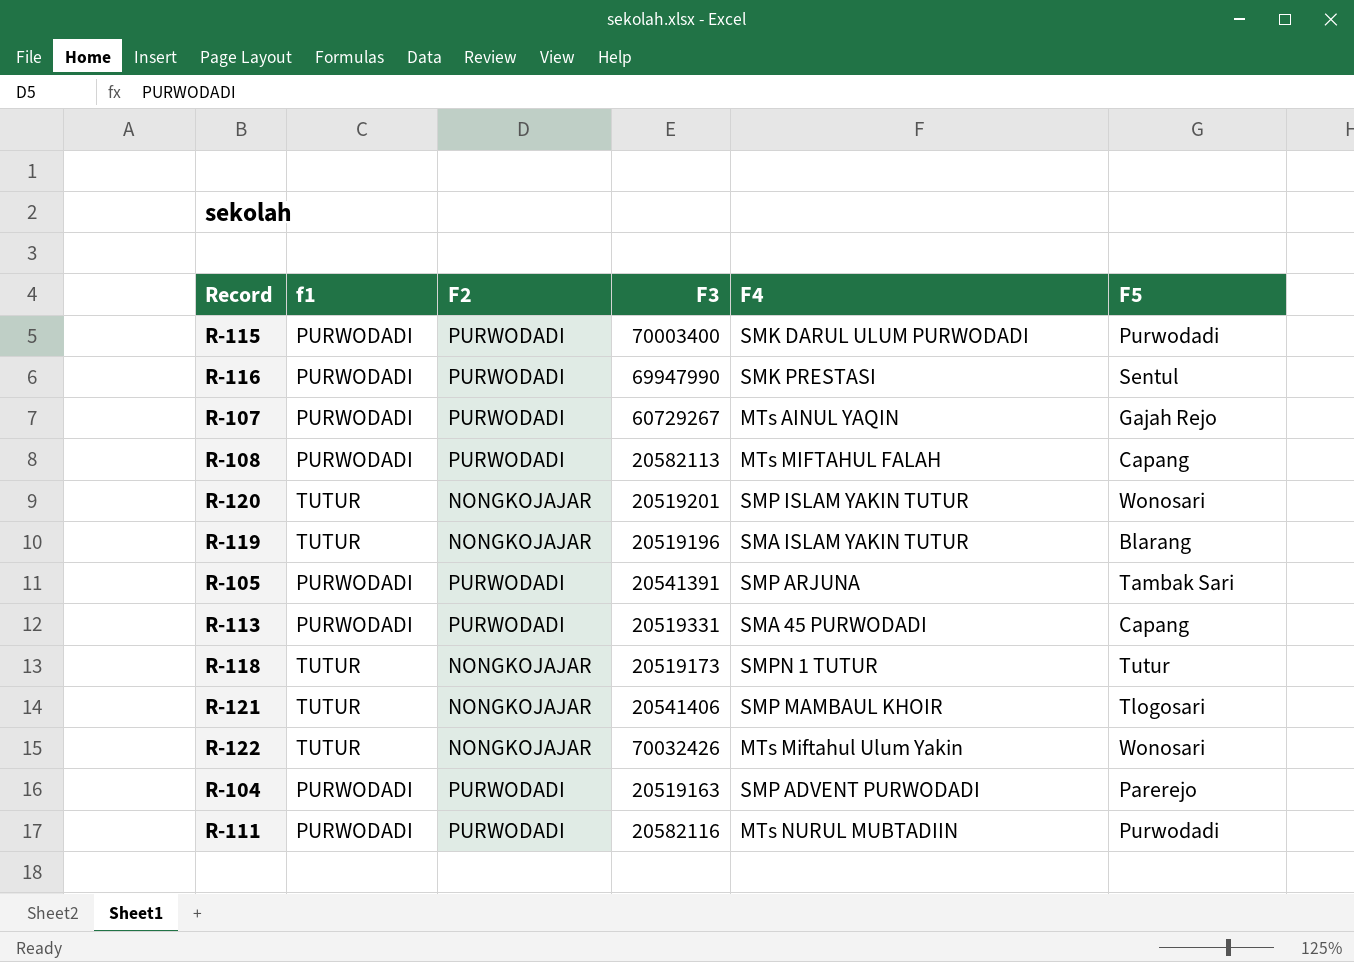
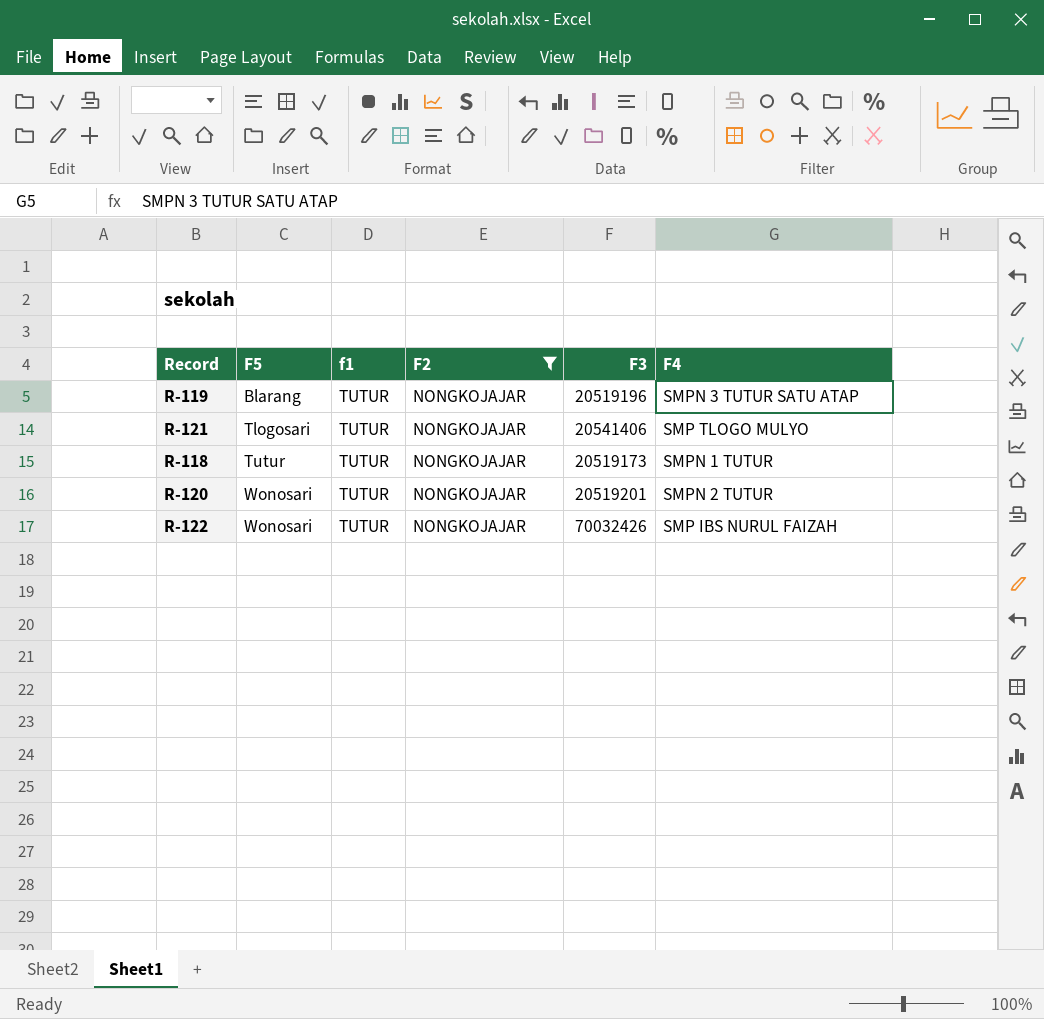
filter: none -> F2 = NONGKOJAJAR
row order: none -> F5 ascending
column F5 | position: 6 -> 2
R-119 | F4: SMA ISLAM YAKIN TUTUR -> SMPN 3 TUTUR SATU ATAP
R-121 | F4: SMP MAMBAUL KHOIR -> SMP TLOGO MULYO
R-120 | F4: SMP ISLAM YAKIN TUTUR -> SMPN 2 TUTUR
R-122 | F4: MTs Miftahul Ulum Yakin -> SMP IBS NURUL FAIZAH

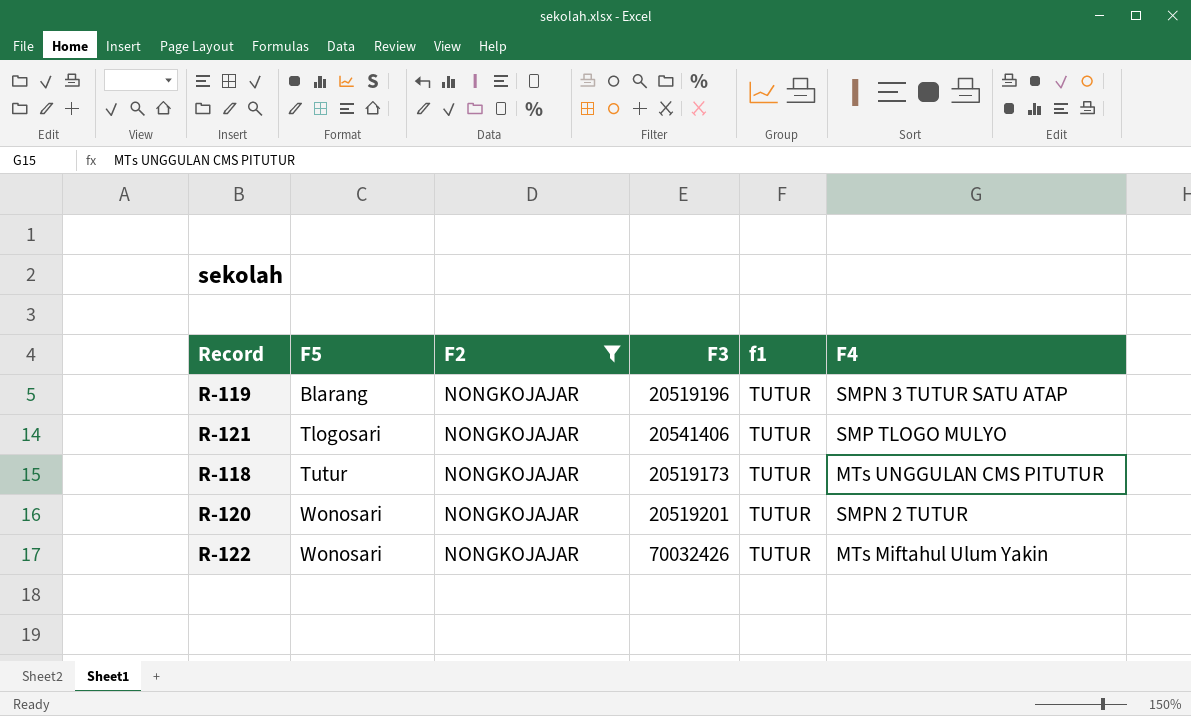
column f1 | position: 3 -> 5
R-118 | F4: SMPN 1 TUTUR -> MTs UNGGULAN CMS PITUTUR
R-122 | F4: SMP IBS NURUL FAIZAH -> MTs Miftahul Ulum Yakin

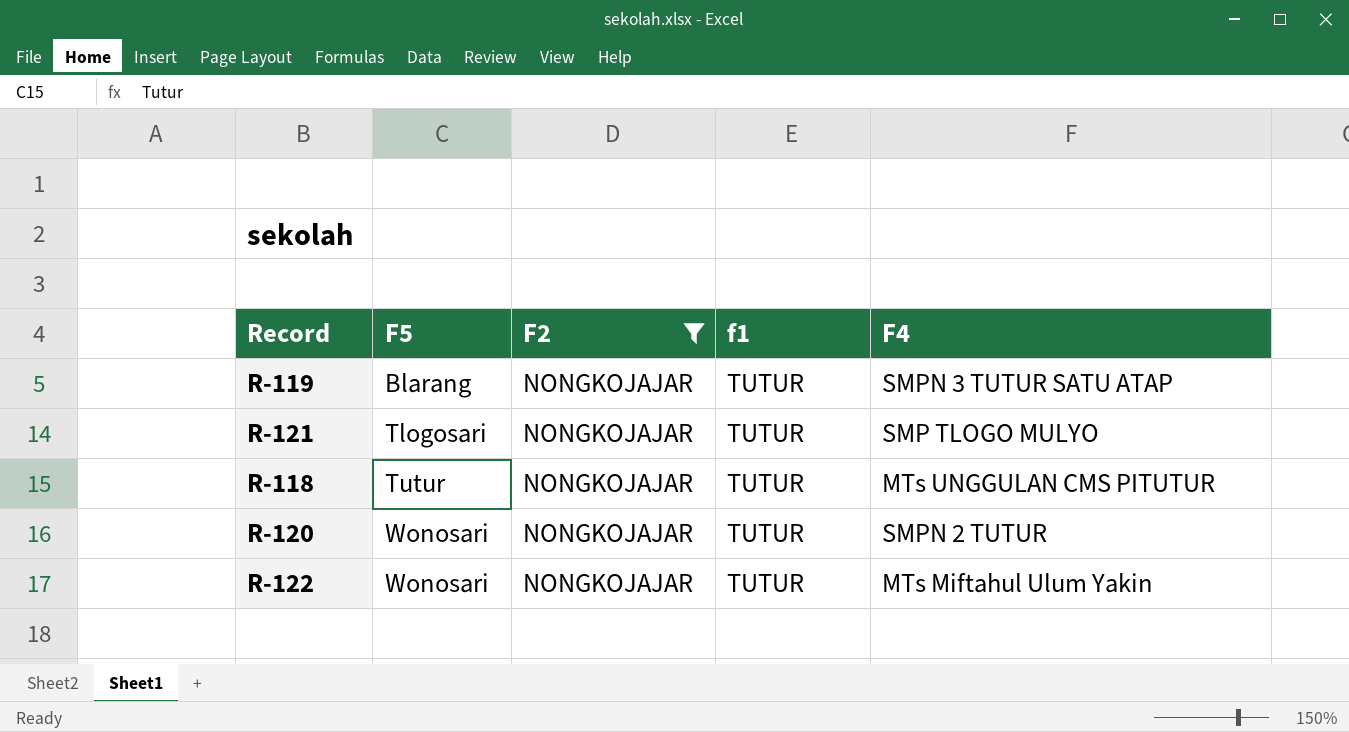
column F3 | position: 4 -> none

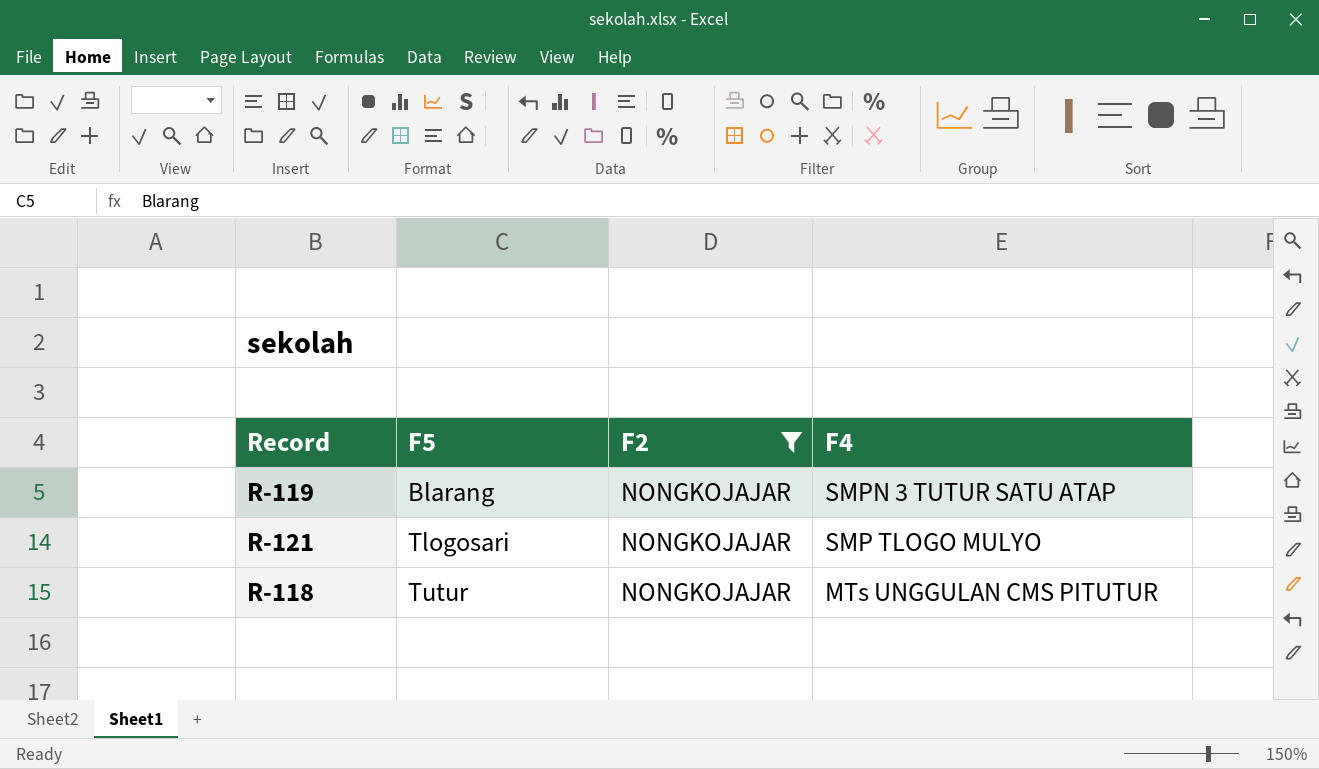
column f1 | position: 4 -> none
row R-120: Wonosari | NONGKOJAJAR | TUTUR | SMPN 2 TUTUR -> none
row R-122: Wonosari | NONGKOJAJAR | TUTUR | MTs Miftahul Ulum Yakin -> none

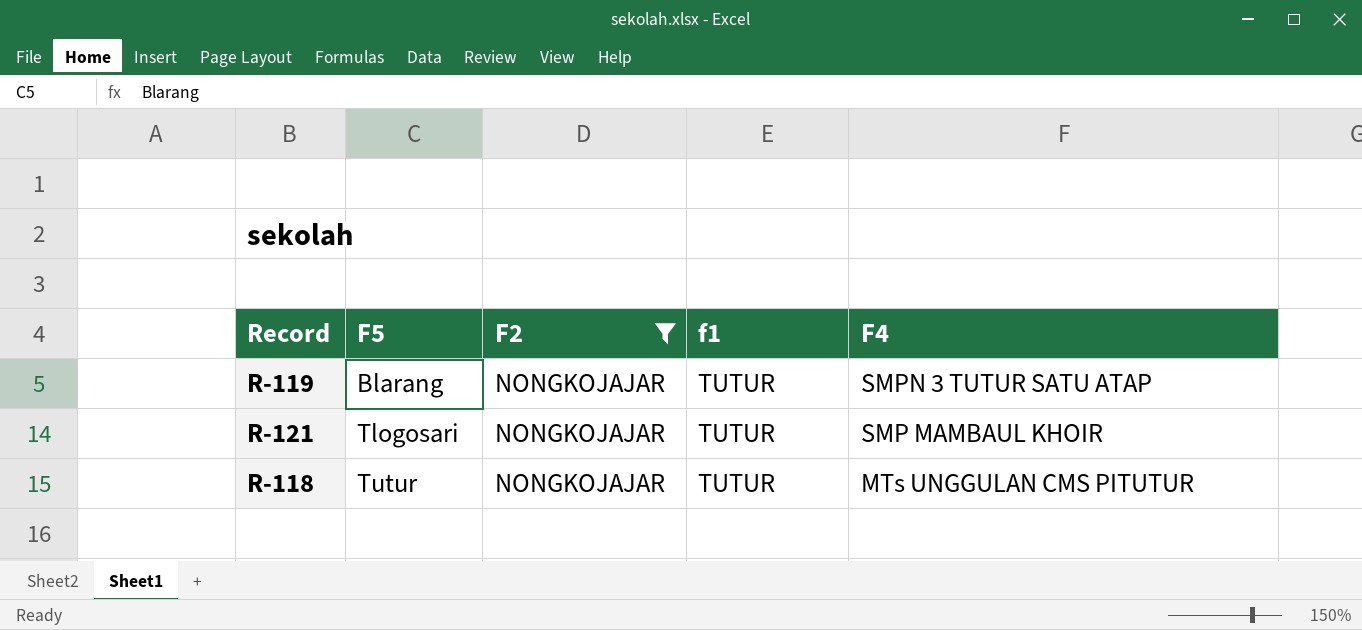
column f1 | position: none -> 4
R-121 | F4: SMP TLOGO MULYO -> SMP MAMBAUL KHOIR

